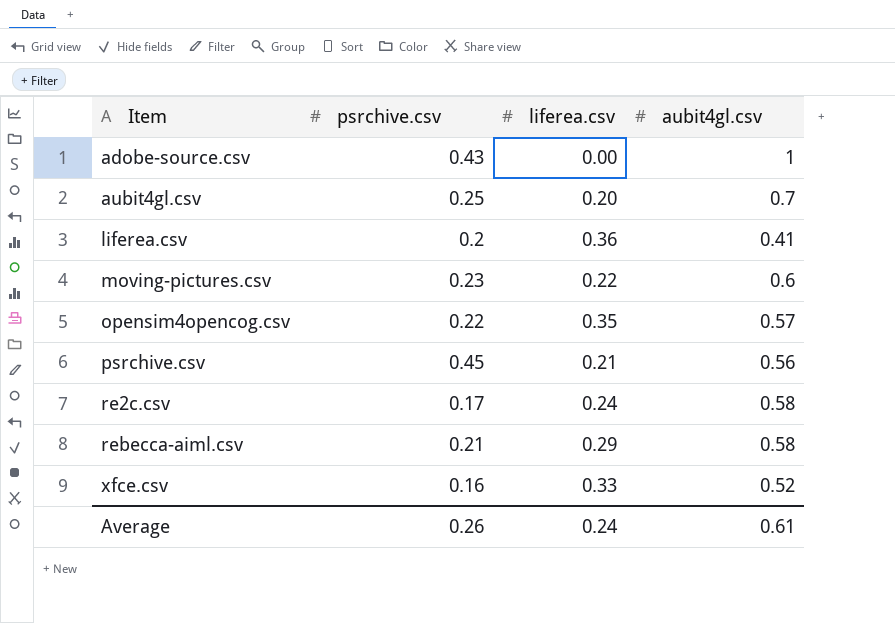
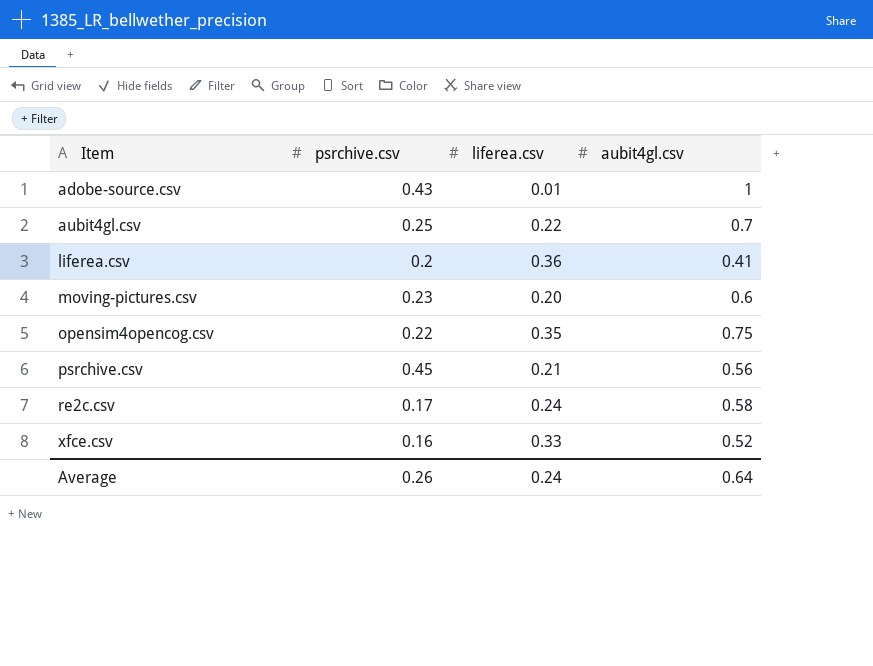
row rebecca-aiml.csv: 0.21 | 0.29 | 0.58 -> none
adobe-source.csv | liferea.csv: 0.00 -> 0.01
aubit4gl.csv | liferea.csv: 0.20 -> 0.22
moving-pictures.csv | liferea.csv: 0.22 -> 0.20
opensim4opencog.csv | aubit4gl.csv: 0.57 -> 0.75
Average | aubit4gl.csv: 0.61 -> 0.64

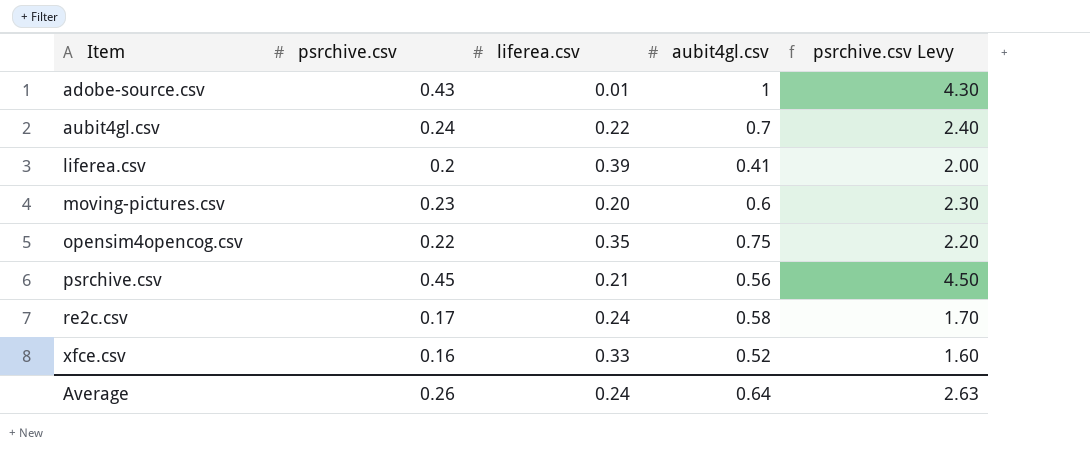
column psrchive.csv Levy | formula: none -> [psrchive.csv] * 10
aubit4gl.csv | psrchive.csv: 0.25 -> 0.24
liferea.csv | liferea.csv: 0.36 -> 0.39

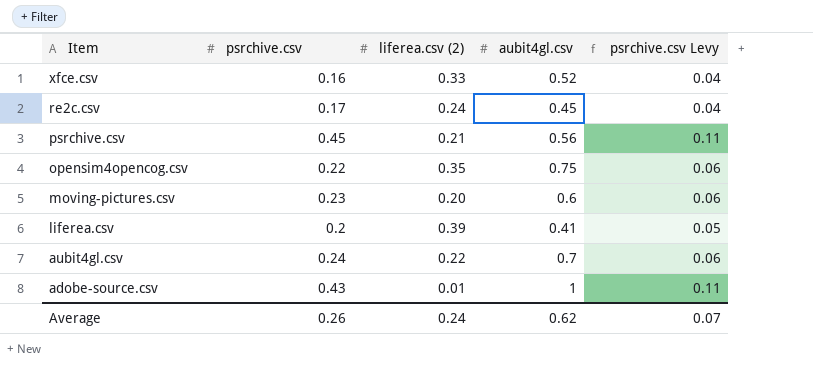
row order: Item ascending -> Item descending
column name: liferea.csv -> liferea.csv (2)
column psrchive.csv Levy | formula: [psrchive.csv] * 10 -> [psrchive.csv] * 0.25
re2c.csv | aubit4gl.csv: 0.58 -> 0.45
Average | aubit4gl.csv: 0.64 -> 0.62
Average | psrchive.csv Levy: 2.63 -> 0.07

